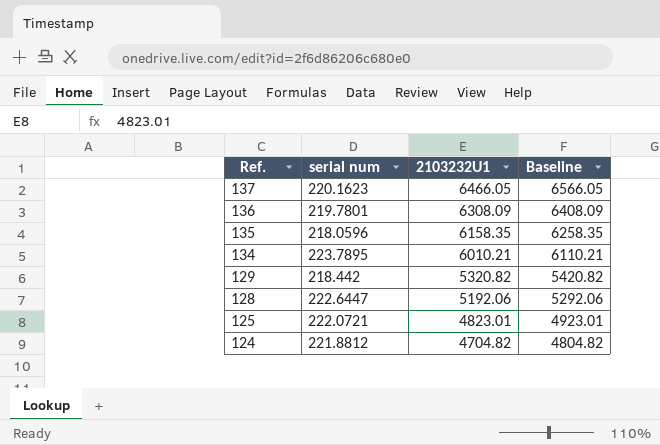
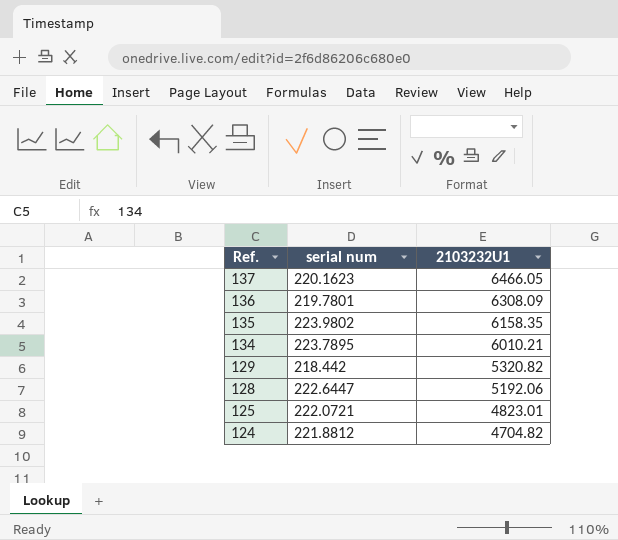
column Baseline | formula: [2103232U1] + 100 -> none
135 | serial num: 218.0596 -> 223.9802

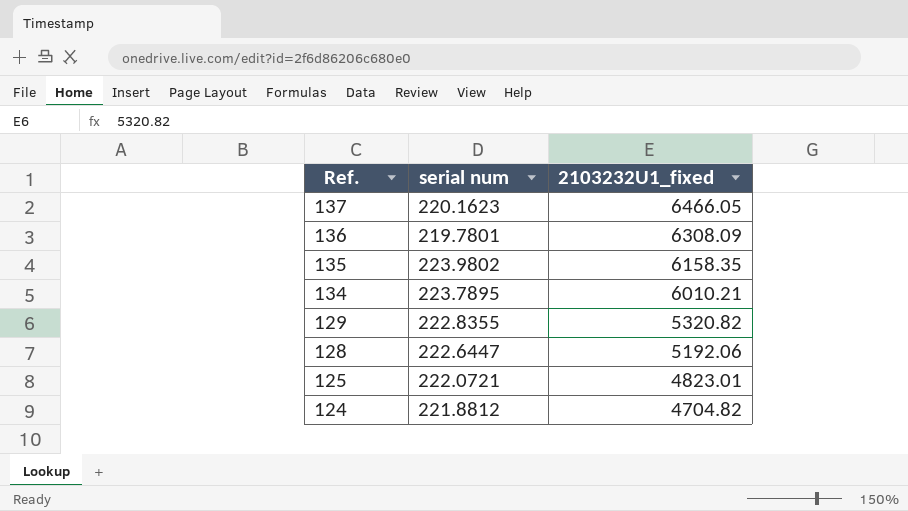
column name: 2103232U1 -> 2103232U1_fixed
129 | serial num: 218.442 -> 222.8355

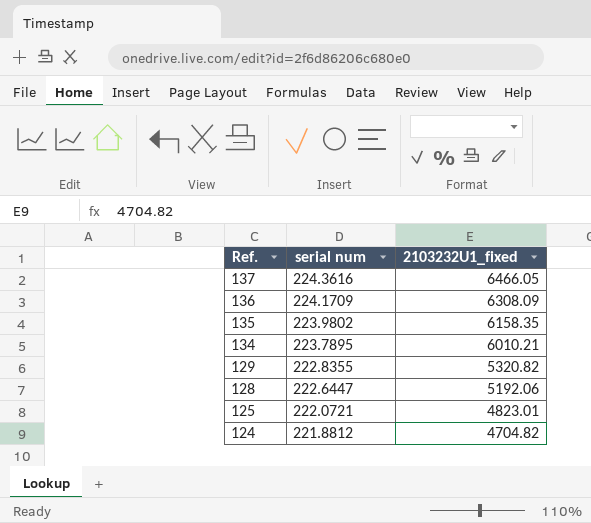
137 | serial num: 220.1623 -> 224.3616
136 | serial num: 219.7801 -> 224.1709

